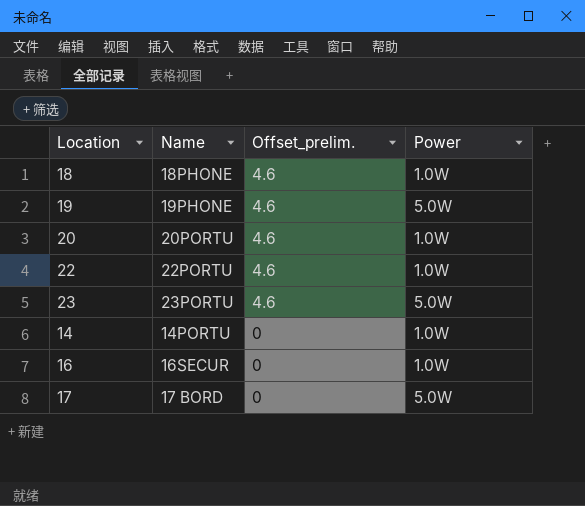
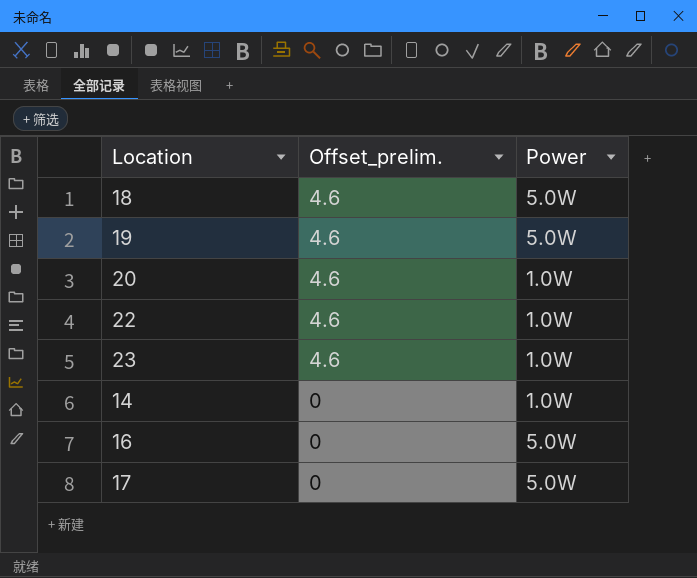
column Name | position: 2 -> none
18 | Power: 1.0W -> 5.0W
23 | Power: 5.0W -> 1.0W
16 | Power: 1.0W -> 5.0W

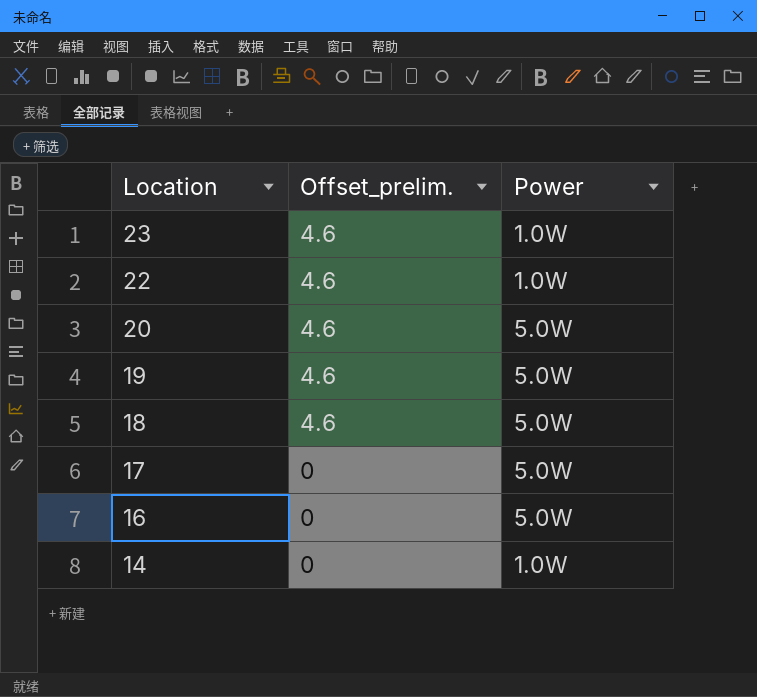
row order: Offset_prelim. descending -> Location descending
20 | Power: 1.0W -> 5.0W

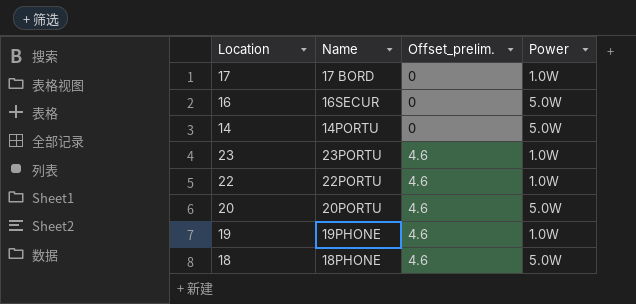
row order: Location descending -> Offset_prelim. ascending
column Name | position: none -> 2
17 | Power: 5.0W -> 1.0W
14 | Power: 1.0W -> 5.0W
19 | Power: 5.0W -> 1.0W

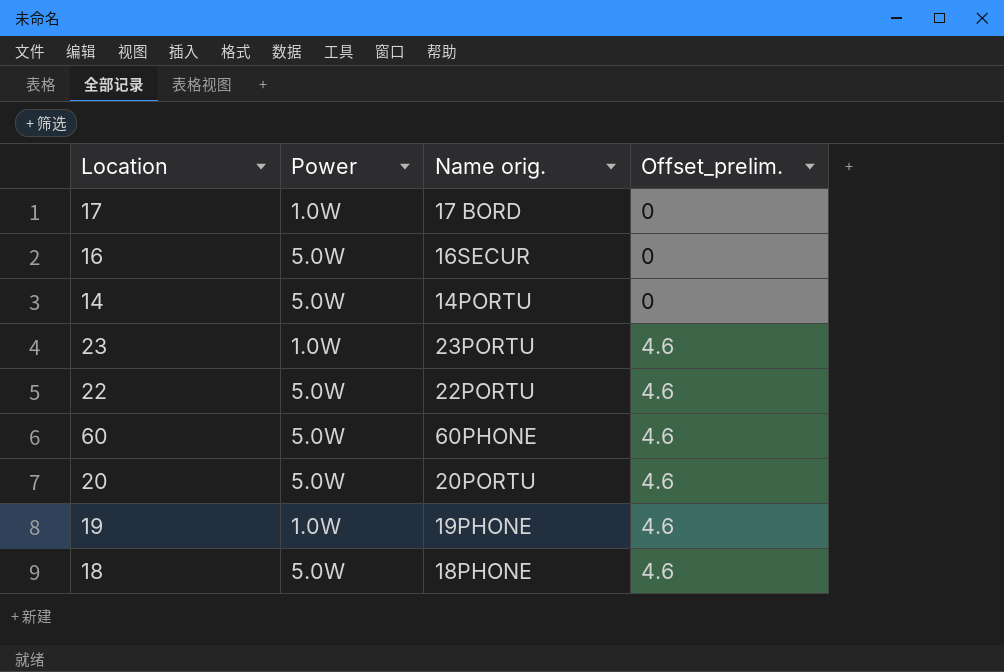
column Power | position: 4 -> 2
column name: Name -> Name orig.
22 | Power: 1.0W -> 5.0W
row 60: none -> 5.0W | 60PHONE | 4.6

